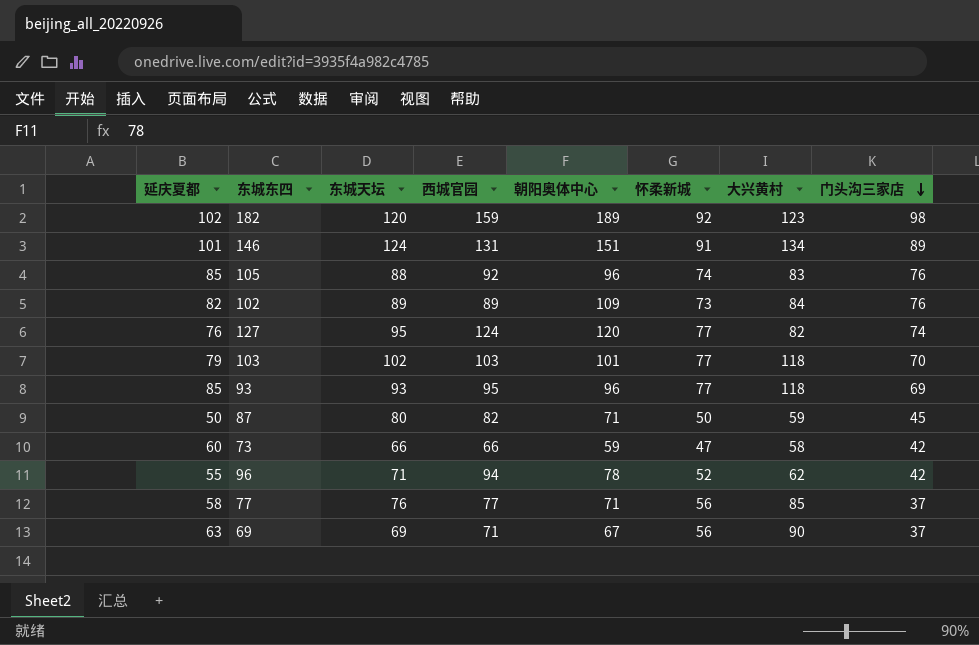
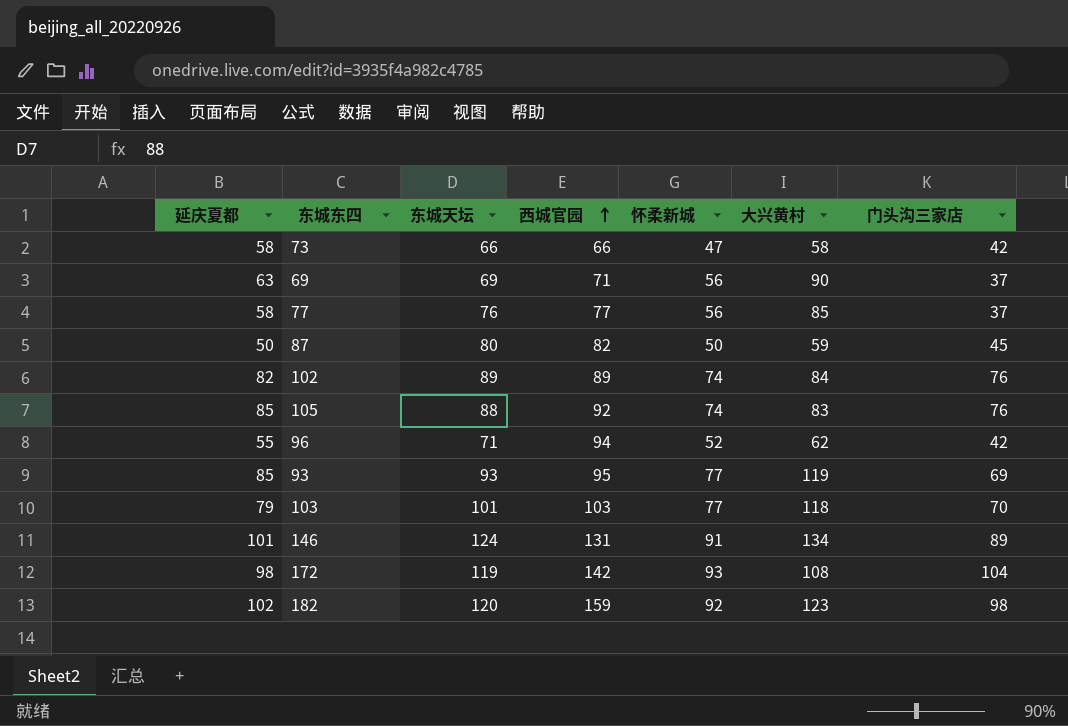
row order: 门头沟三家店 descending -> 西城官园 ascending
column 朝阳奥体中心 | position: 5 -> none
row 127: 76 | 95 | 124 | 120 | 77 | 82 | 74 -> none
73 | 延庆夏都: 60 -> 58
102 | 怀柔新城: 73 -> 74
93 | 大兴黄村: 118 -> 119
103 | 东城天坛: 102 -> 101
row 172: none -> 98 | 119 | 142 | 93 | 108 | 104

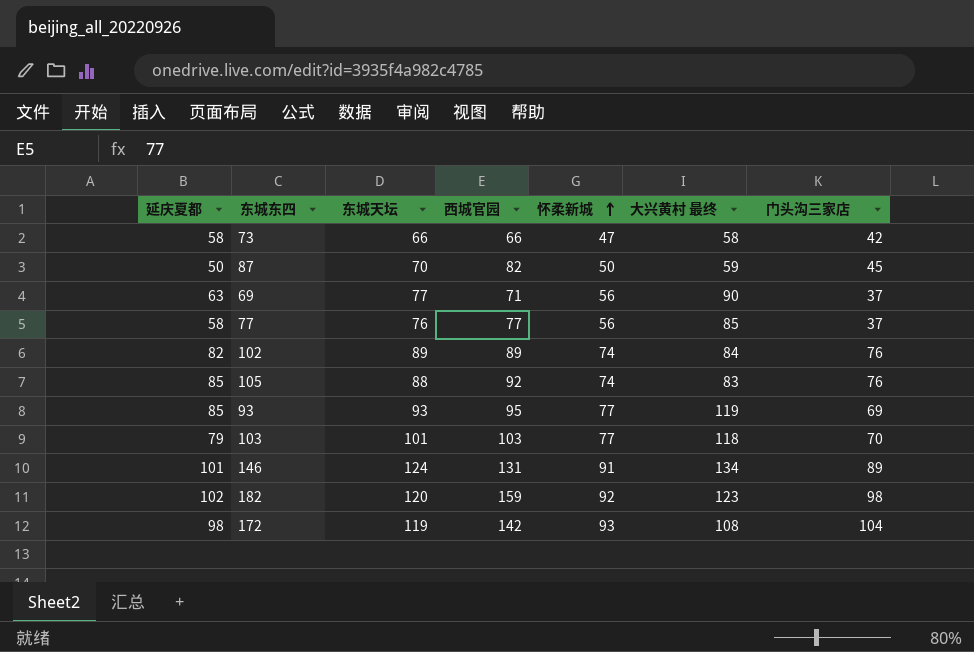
row order: 西城官园 ascending -> 怀柔新城 ascending
column name: 大兴黄村 -> 大兴黄村 最终
row 96: 55 | 71 | 94 | 52 | 62 | 42 -> none
87 | 东城天坛: 80 -> 70
69 | 东城天坛: 69 -> 77

